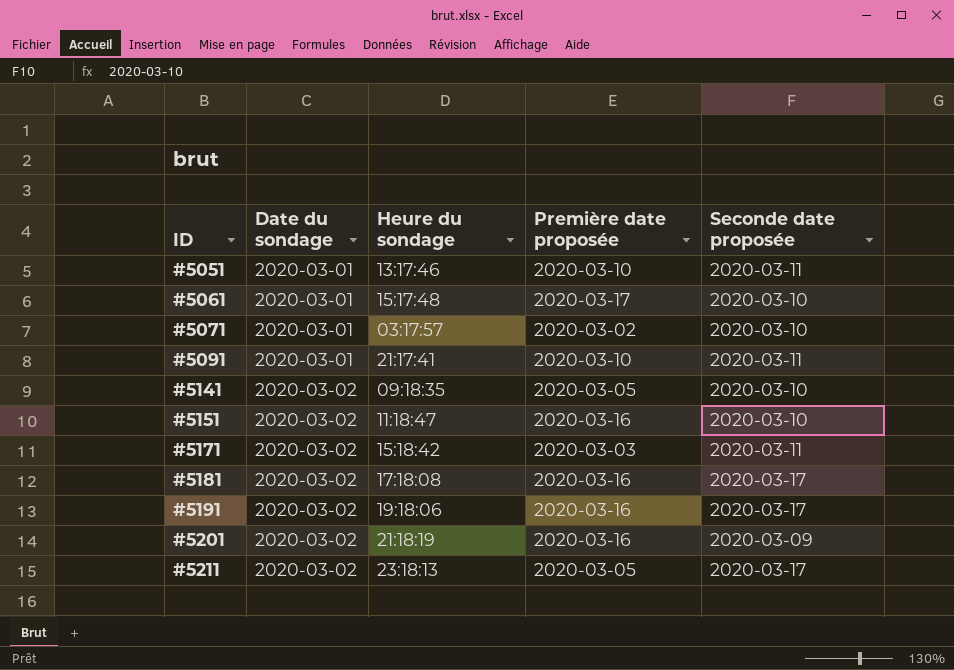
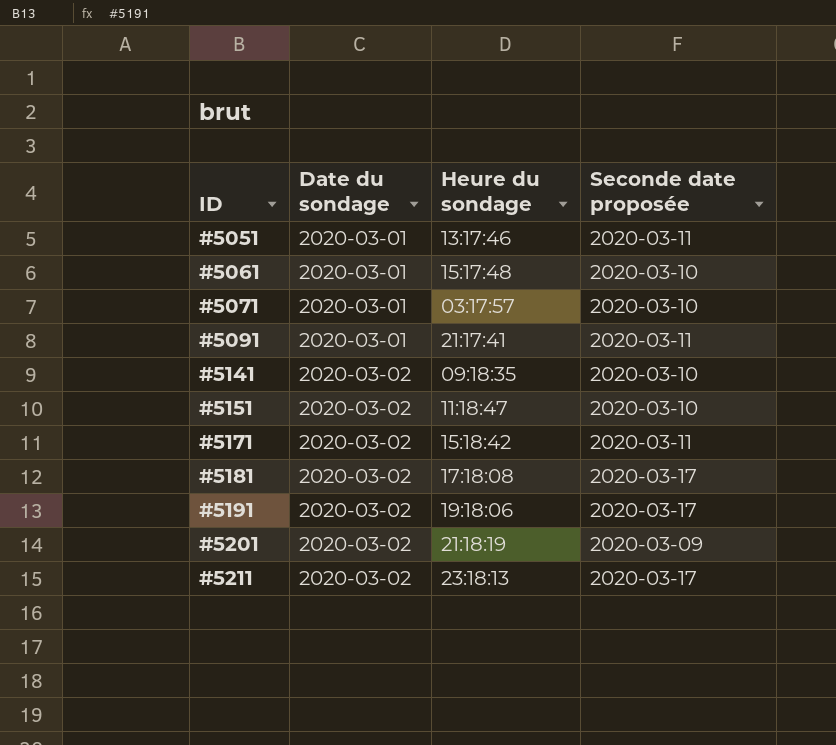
column Première date proposée | position: 4 -> none

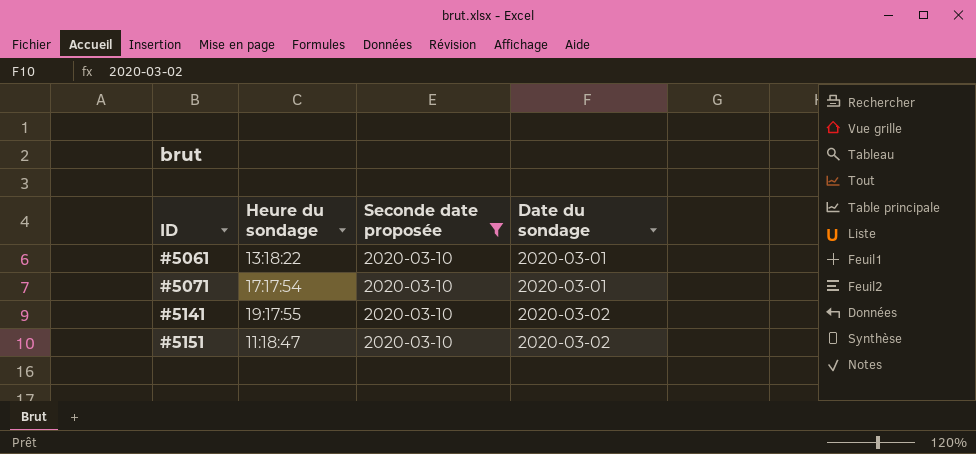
filter: none -> Seconde date proposée = 2020-03-10
column Date du sondage | position: 2 -> 4
#5061 | Heure du sondage: 15:17:48 -> 13:18:22
#5071 | Heure du sondage: 03:17:57 -> 17:17:54
#5141 | Heure du sondage: 09:18:35 -> 19:17:55

